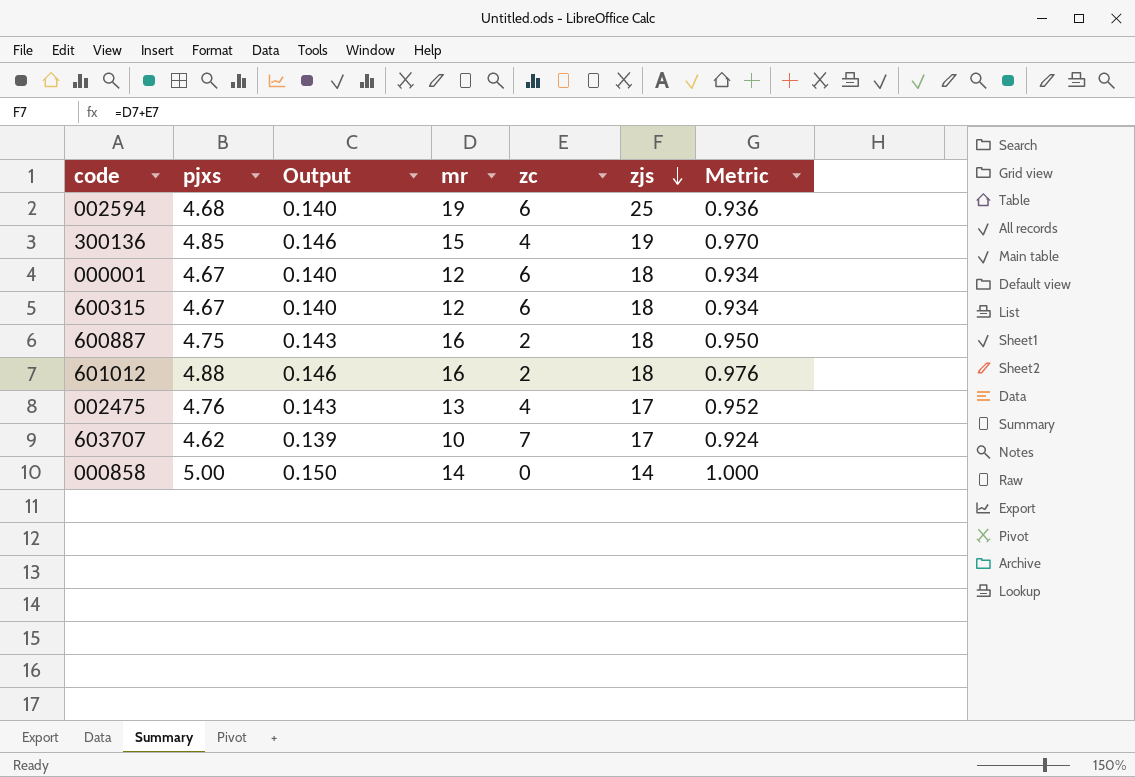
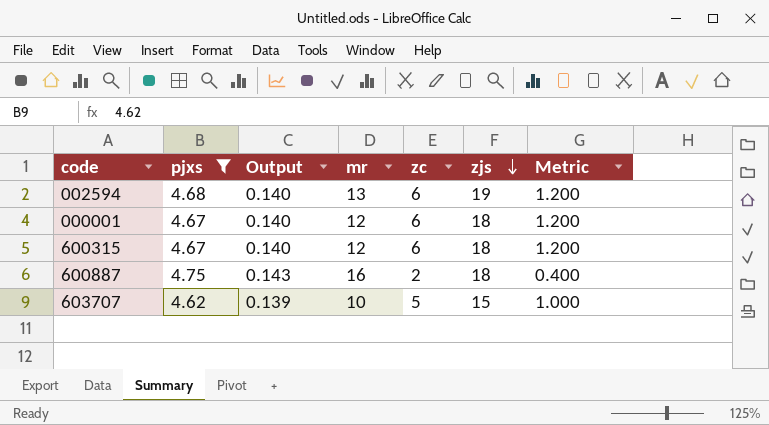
filter: none -> pjxs <= 4.75
column Metric | formula: [pjxs] * 0.2 -> [zc] * 0.2
002594 | mr: 19 -> 13
002594 | zjs: 25 -> 19
603707 | zc: 7 -> 5
603707 | zjs: 17 -> 15

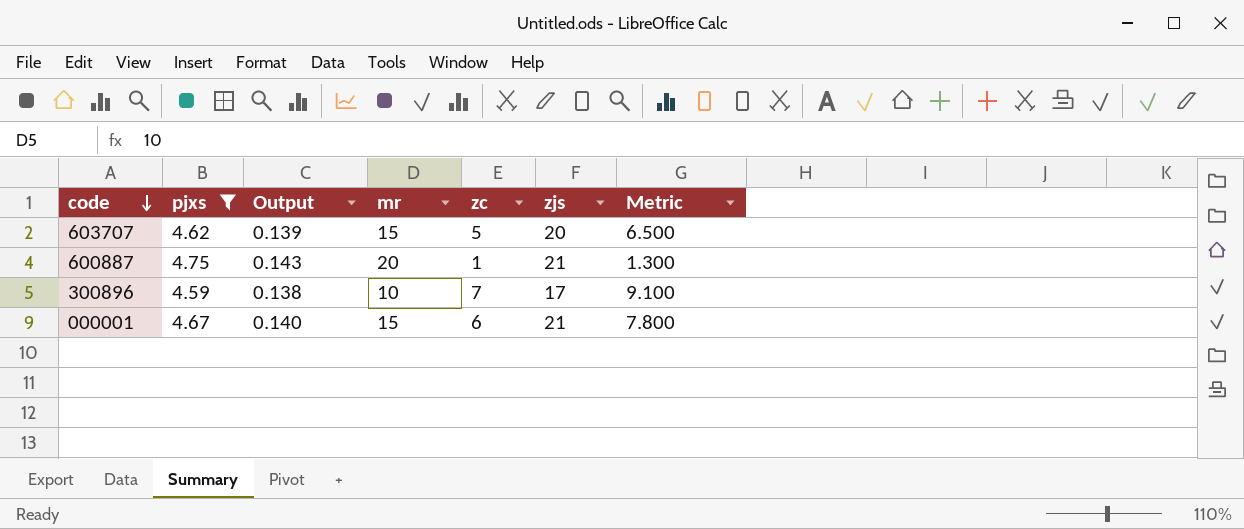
row order: zjs descending -> code descending
column Metric | formula: [zc] * 0.2 -> [zc] * 1.3
row 002594: 4.68 | 0.140 | 13 | 6 | 19 | 1.200 -> none
row 600315: 4.67 | 0.140 | 12 | 6 | 18 | 1.200 -> none
603707 | mr: 10 -> 15
603707 | zjs: 15 -> 20
600887 | mr: 16 -> 20
600887 | zc: 2 -> 1
600887 | zjs: 18 -> 21
row 300896: none -> 4.59 | 0.138 | 10 | 7 | 17 | 9.100
000001 | mr: 12 -> 15
000001 | zjs: 18 -> 21

